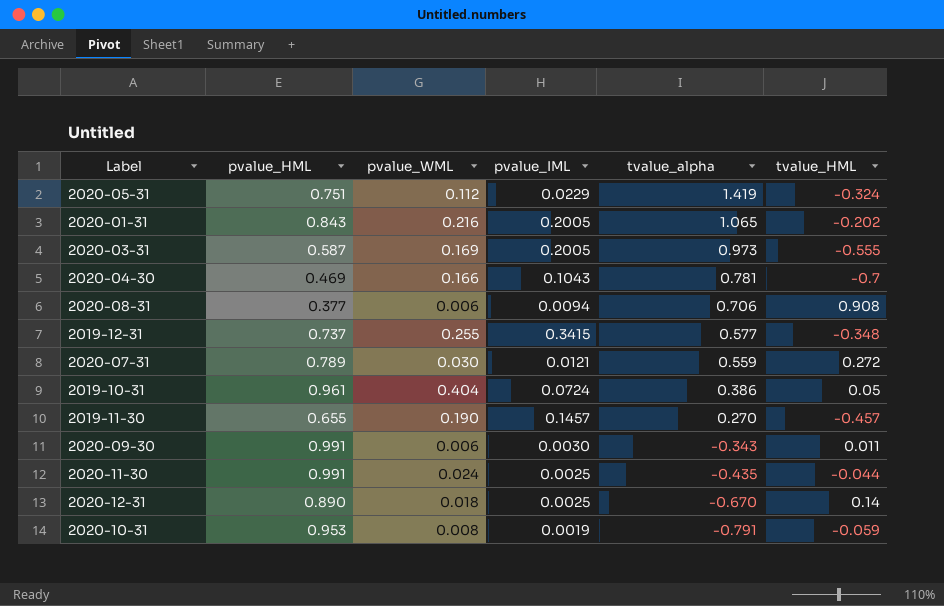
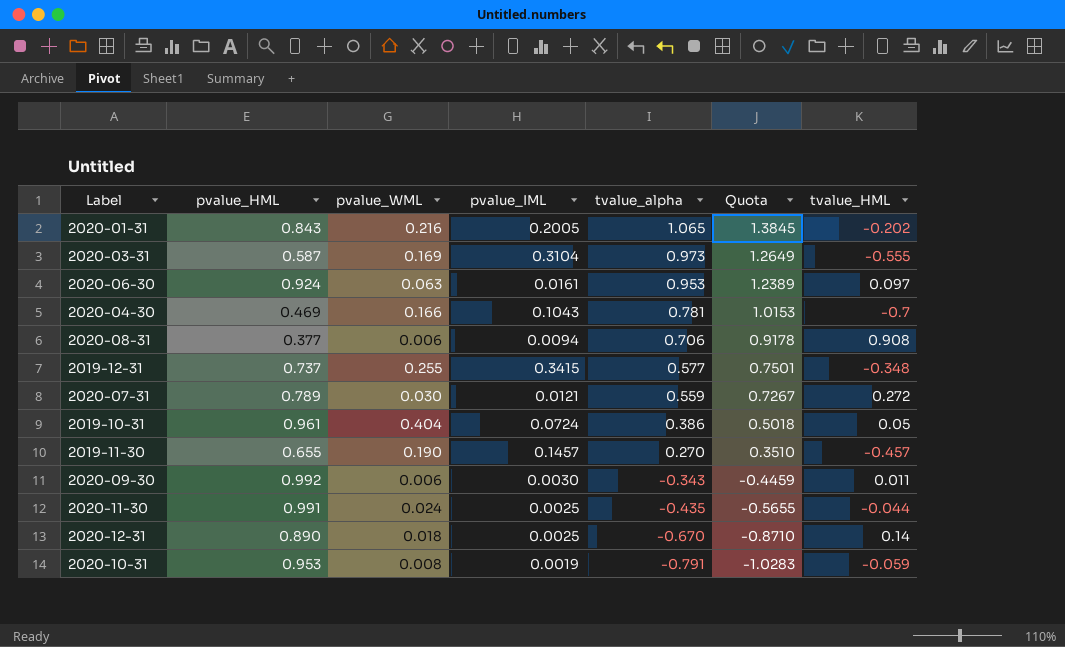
column Quota | formula: none -> [tvalue_alpha] * 1.3
row 2020-05-31: 0.751 | 0.112 | 0.0229 | 1.419 | -0.324 -> none
2020-03-31 | pvalue_IML: 0.2005 -> 0.3104
row 2020-06-30: none -> 0.924 | 0.063 | 0.0161 | 0.953 | 1.2389 | 0.097
2020-09-30 | pvalue_HML: 0.991 -> 0.992

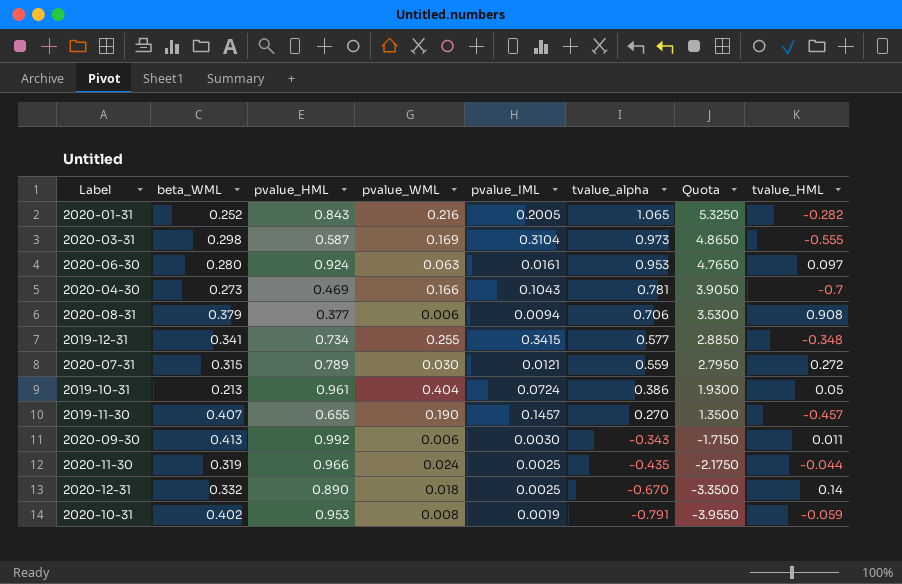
column beta_WML | position: none -> 2
column Quota | formula: [tvalue_alpha] * 1.3 -> [tvalue_alpha] * 5
2020-01-31 | tvalue_HML: -0.202 -> -0.282
2019-12-31 | pvalue_HML: 0.737 -> 0.734
2020-11-30 | pvalue_HML: 0.991 -> 0.966

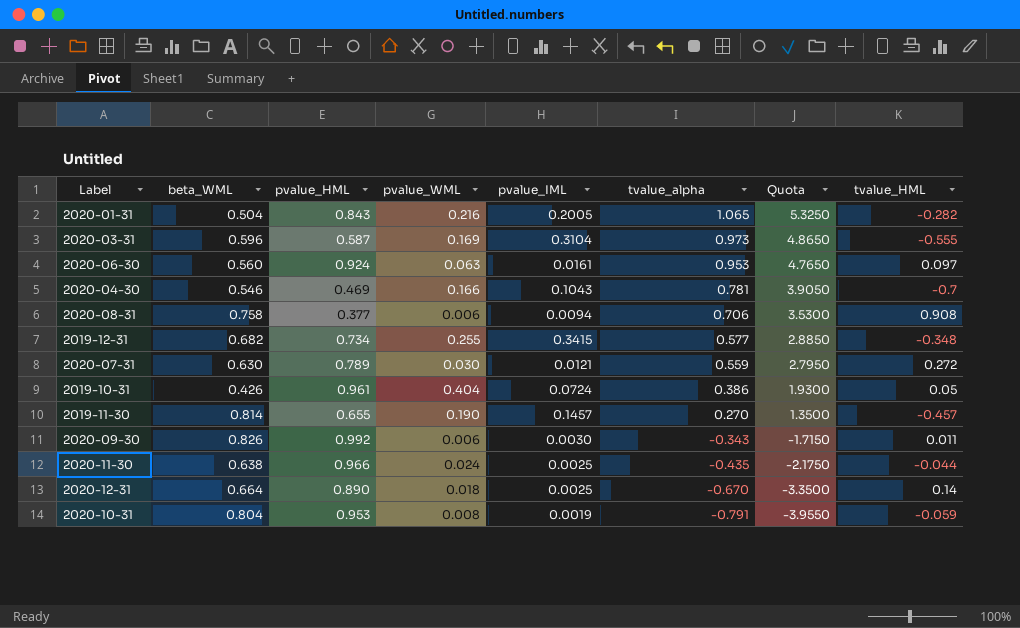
2020-01-31 | beta_WML: 0.252 -> 0.504
2020-03-31 | beta_WML: 0.298 -> 0.596
2020-06-30 | beta_WML: 0.280 -> 0.560
2020-04-30 | beta_WML: 0.273 -> 0.546
2020-08-31 | beta_WML: 0.379 -> 0.758
2019-12-31 | beta_WML: 0.341 -> 0.682
2020-07-31 | beta_WML: 0.315 -> 0.630
2019-10-31 | beta_WML: 0.213 -> 0.426
2019-11-30 | beta_WML: 0.407 -> 0.814
2020-09-30 | beta_WML: 0.413 -> 0.826
2020-11-30 | beta_WML: 0.319 -> 0.638
2020-12-31 | beta_WML: 0.332 -> 0.664
2020-10-31 | beta_WML: 0.402 -> 0.804

